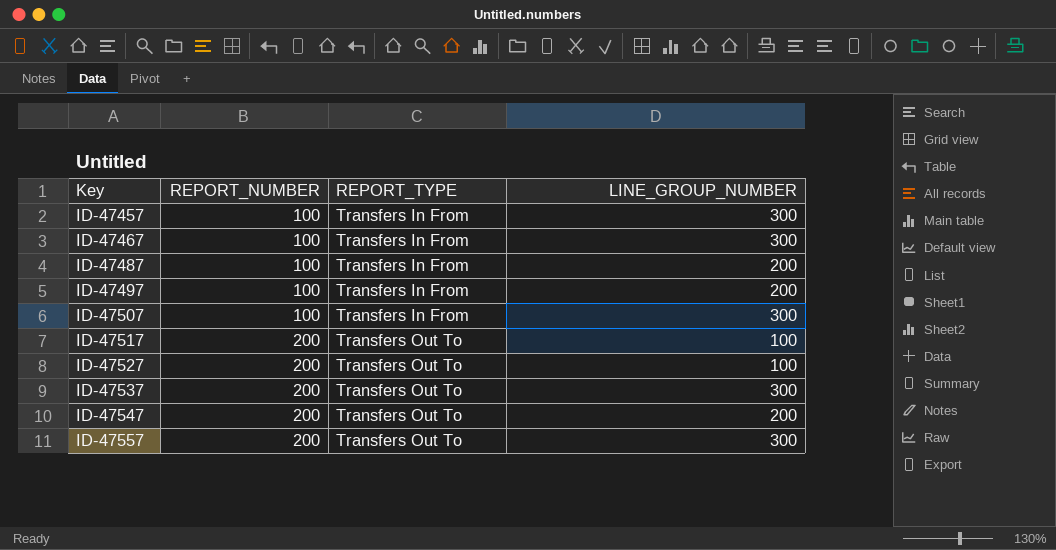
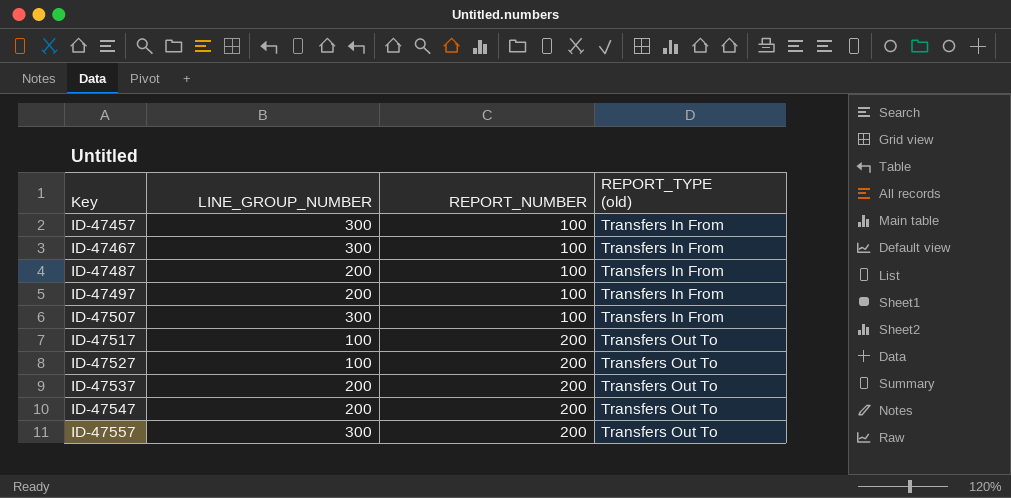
column LINE_GROUP_NUMBER | position: 4 -> 2
column name: REPORT_TYPE -> REPORT_TYPE (old)
ID-47537 | LINE_GROUP_NUMBER: 300 -> 200

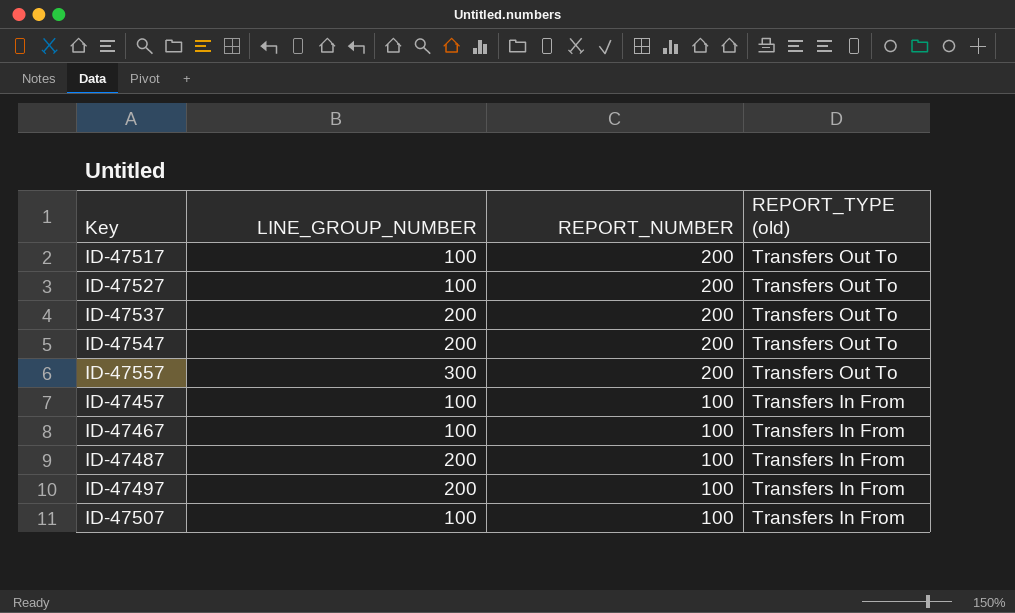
row order: Key ascending -> REPORT_NUMBER descending
ID-47457 | LINE_GROUP_NUMBER: 300 -> 100
ID-47467 | LINE_GROUP_NUMBER: 300 -> 100
ID-47507 | LINE_GROUP_NUMBER: 300 -> 100

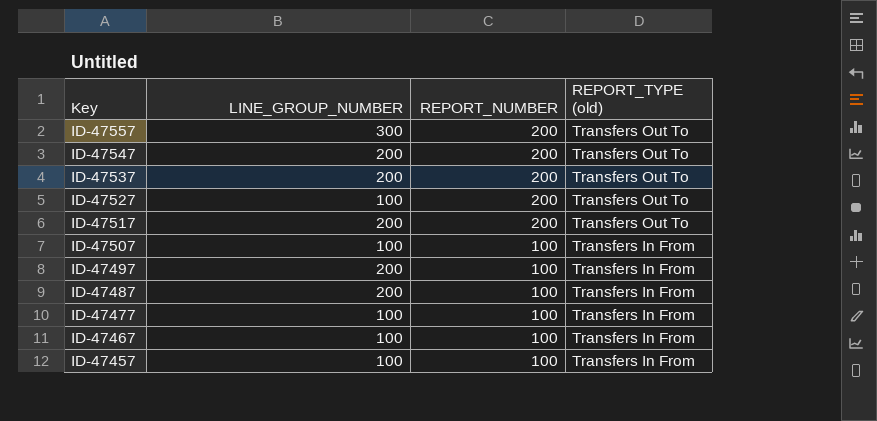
row order: REPORT_NUMBER descending -> Key descending
ID-47517 | LINE_GROUP_NUMBER: 100 -> 200
row ID-47477: none -> 100 | 100 | Transfers In From

